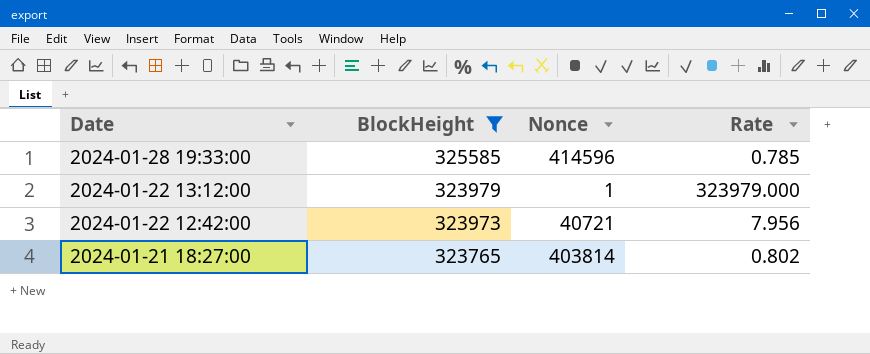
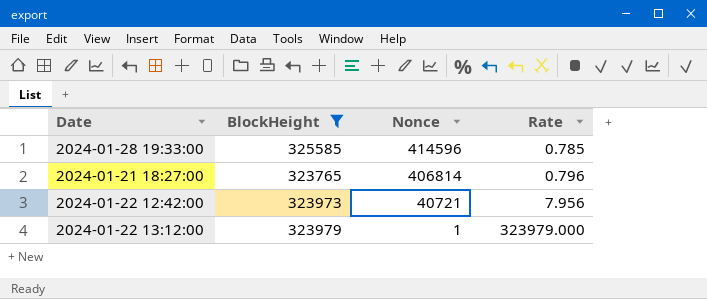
row order: Date descending -> Nonce descending
2024-01-21 18:27:00 | Nonce: 403814 -> 406814
2024-01-21 18:27:00 | Rate: 0.802 -> 0.796

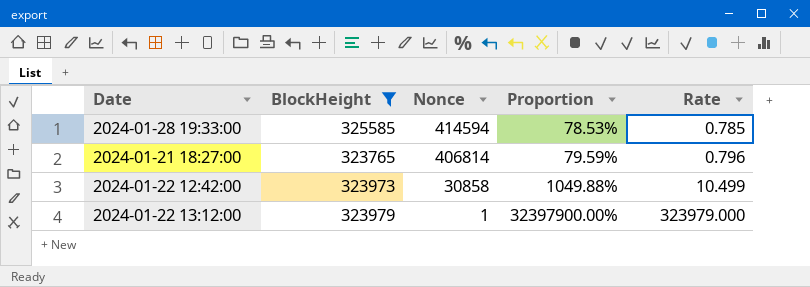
column Proportion | formula: none -> [BlockHeight] / [Nonce]
2024-01-28 19:33:00 | Nonce: 414596 -> 414594
2024-01-22 12:42:00 | Nonce: 40721 -> 30858
2024-01-22 12:42:00 | Rate: 7.956 -> 10.499

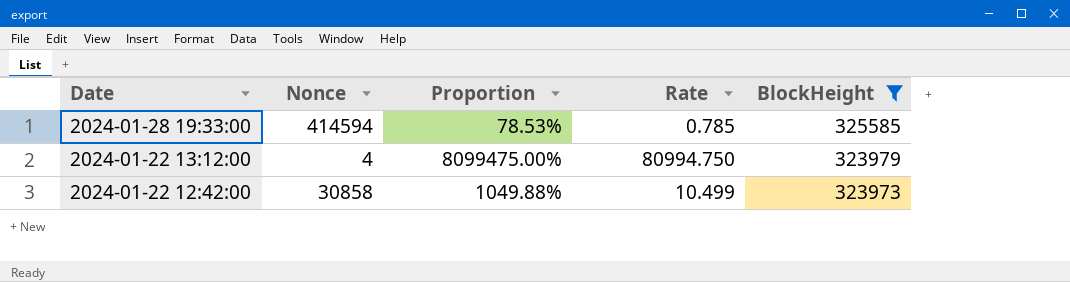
row order: Nonce descending -> Date descending
column BlockHeight | position: 2 -> 5
row 2024-01-21 18:27:00: 323765 | 406814 | 79.59% | 0.796 -> none
2024-01-22 13:12:00 | Nonce: 1 -> 4
2024-01-22 13:12:00 | Proportion: 32397900.00% -> 8099475.00%
2024-01-22 13:12:00 | Rate: 323979.000 -> 80994.750

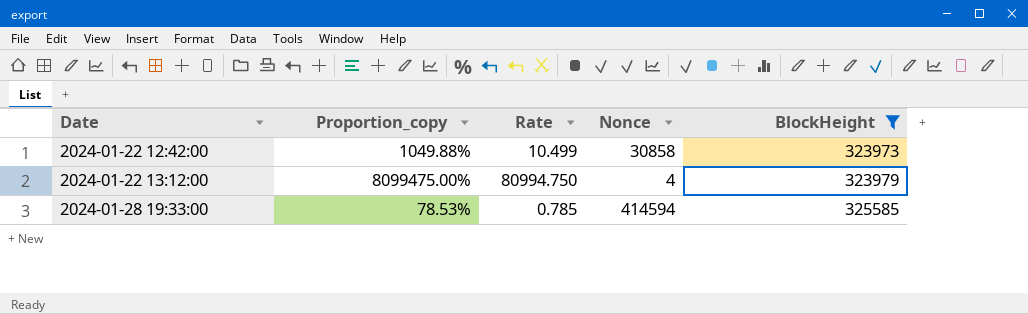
row order: Date descending -> Date ascending
column name: Proportion -> Proportion_copy
column Nonce | position: 2 -> 4

